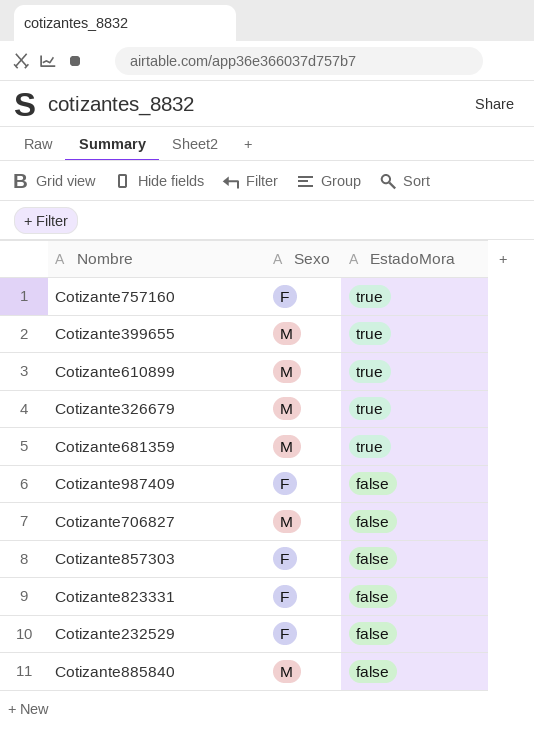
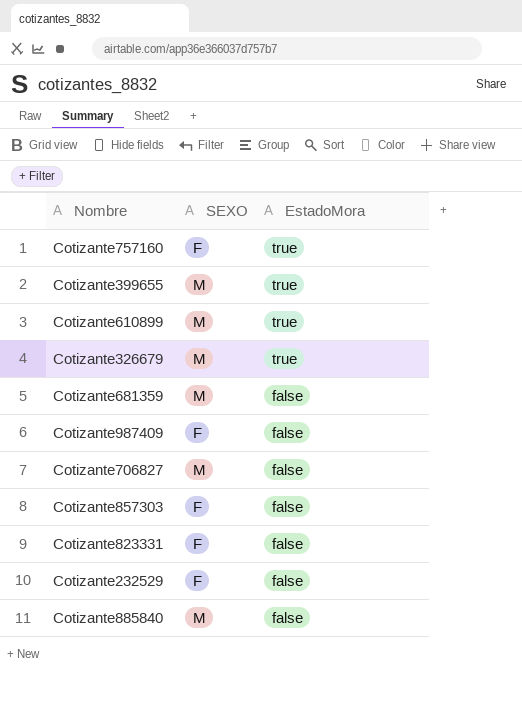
column name: Sexo -> SEXO
Cotizante681359 | EstadoMora: true -> false

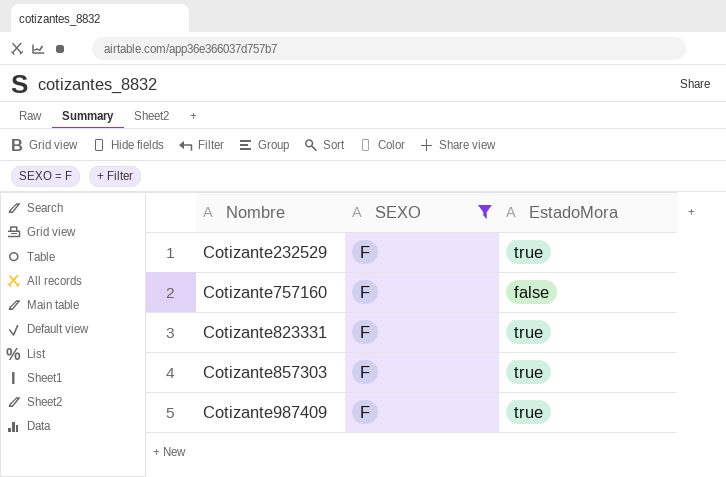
filter: none -> SEXO = F
row order: EstadoMora descending -> Nombre ascending
Cotizante232529 | EstadoMora: false -> true
Cotizante757160 | EstadoMora: true -> false
Cotizante823331 | EstadoMora: false -> true
Cotizante857303 | EstadoMora: false -> true
Cotizante987409 | EstadoMora: false -> true

